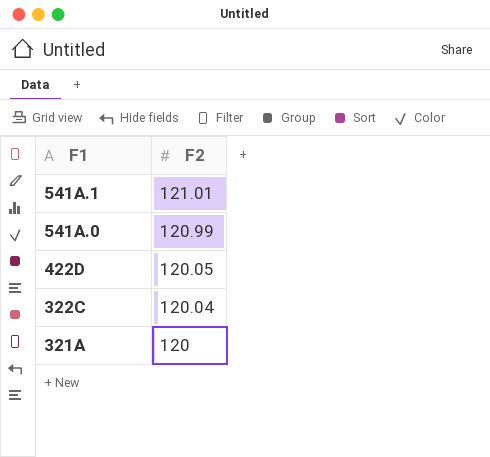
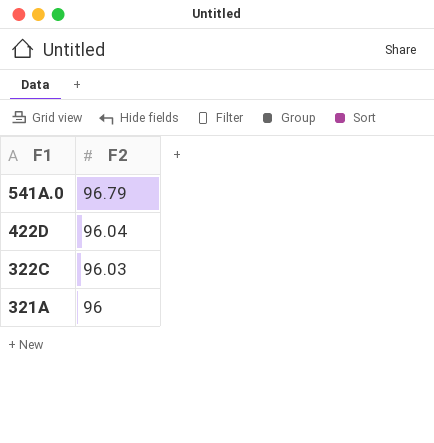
row 541A.1: 121.01 -> none
541A.0 | F2: 120.99 -> 96.79
422D | F2: 120.05 -> 96.04
322C | F2: 120.04 -> 96.03
321A | F2: 120 -> 96

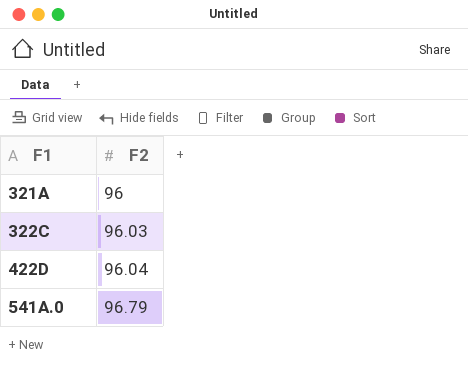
row order: F1 descending -> F1 ascending

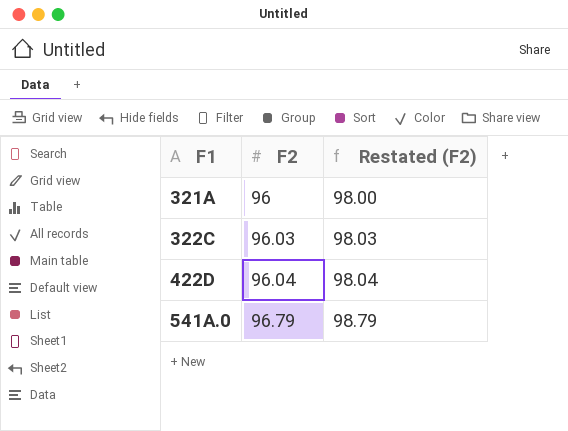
column Restated (F2) | formula: none -> [F2] + 2

